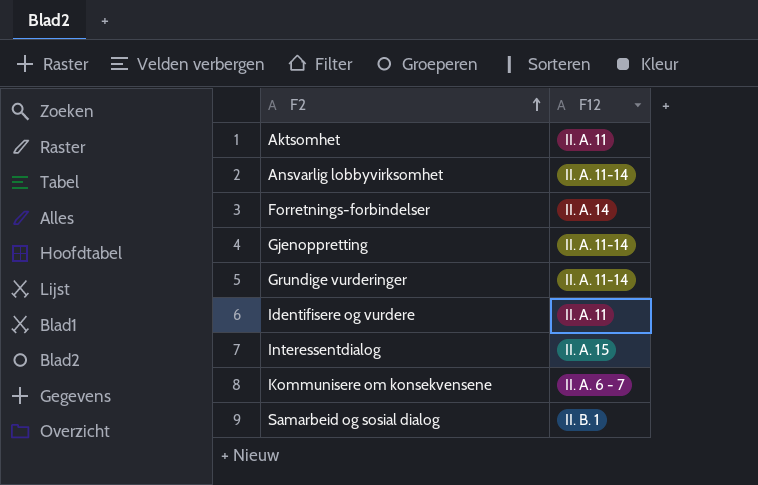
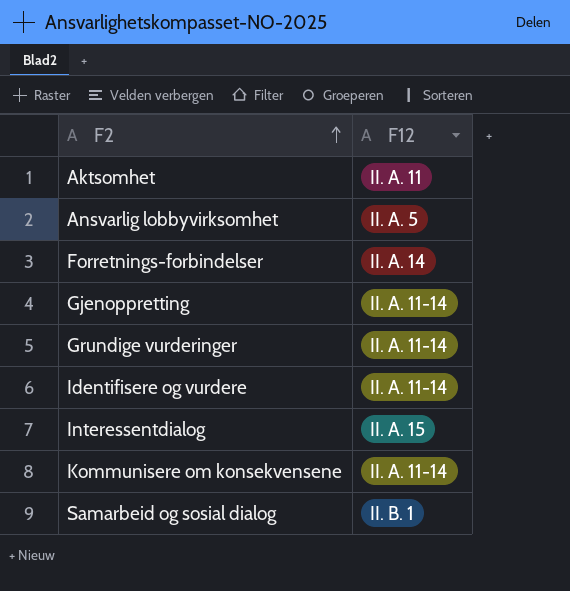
Ansvarlig lobbyvirksomhet | F12: II. A. 11-14 -> II. A. 5
Identifisere og vurdere | F12: II. A. 11 -> II. A. 11-14
Kommunisere om konsekvensene | F12: II. A. 6 - 7 -> II. A. 11-14

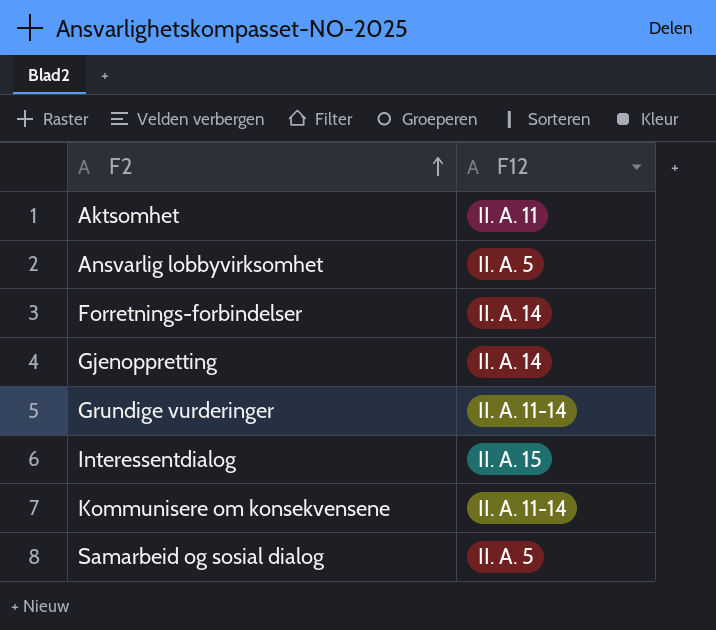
row Identifisere og vurdere: II. A. 11-14 -> none
Gjenoppretting | F12: II. A. 11-14 -> II. A. 14
Samarbeid og sosial dialog | F12: II. B. 1 -> II. A. 5

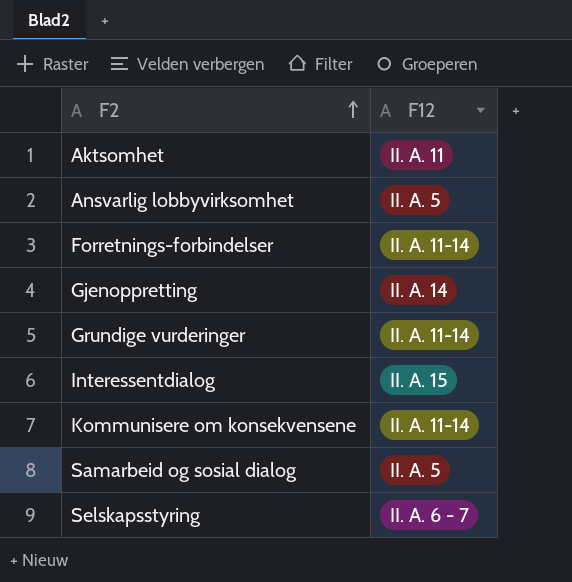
Forretnings-forbindelser | F12: II. A. 14 -> II. A. 11-14
row Selskapsstyring: none -> II. A. 6 - 7

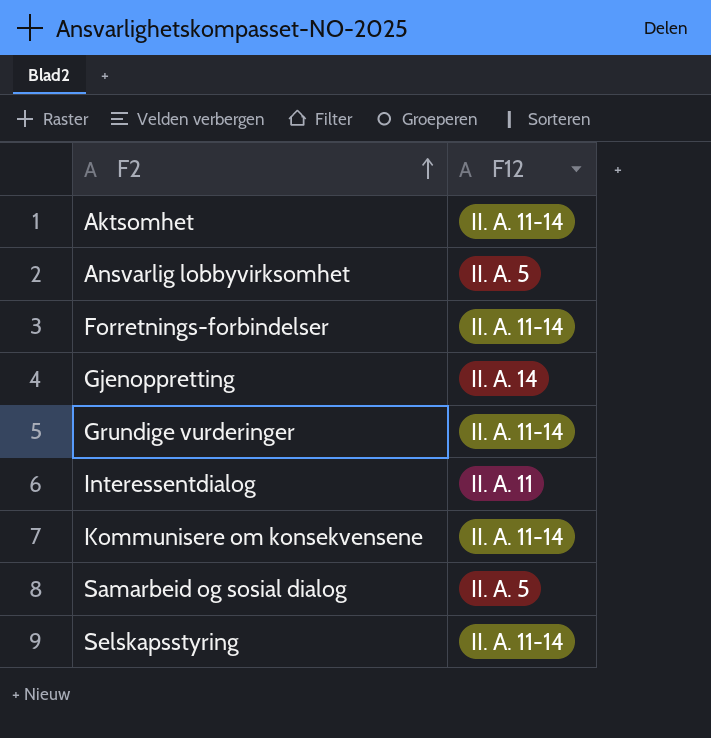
Aktsomhet | F12: II. A. 11 -> II. A. 11-14
Interessentdialog | F12: II. A. 15 -> II. A. 11
Selskapsstyring | F12: II. A. 6 - 7 -> II. A. 11-14

